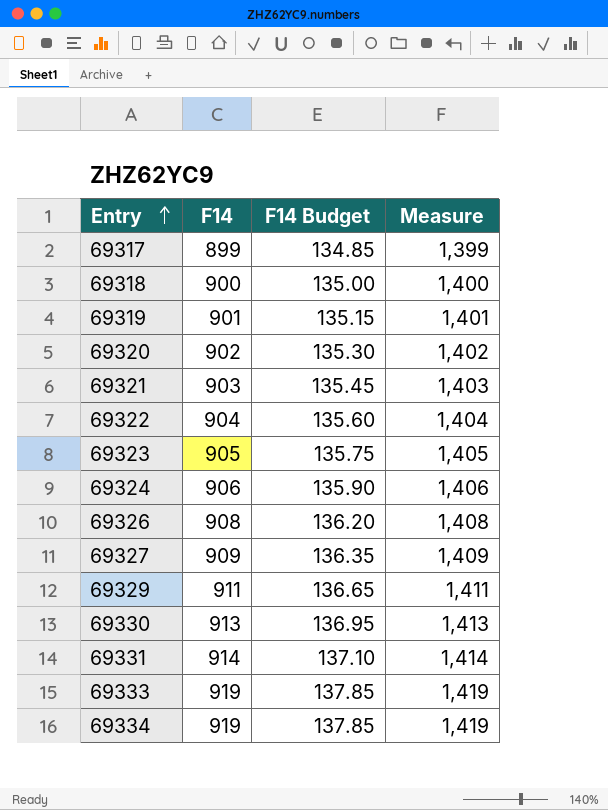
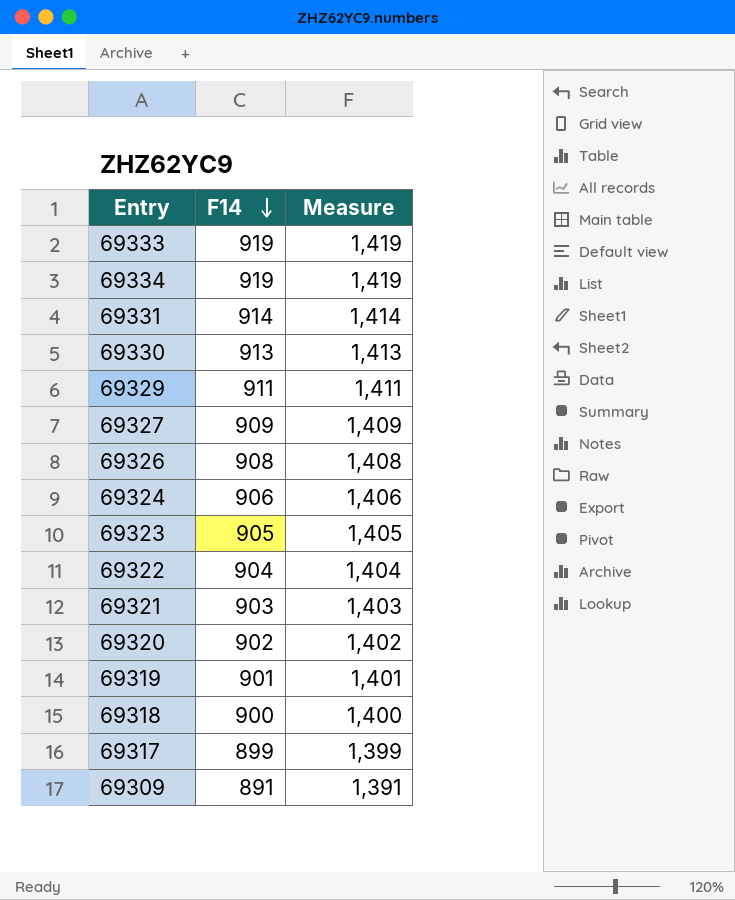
row order: Entry ascending -> F14 descending
column F14 Budget | formula: [F14] * 0.15 -> none
row 69309: none -> 891 | 1,391

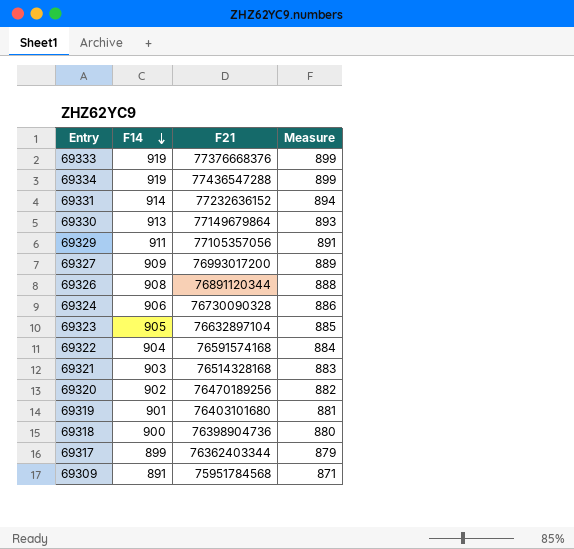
column F21 | position: none -> 3
column Measure | formula: [F14] + 500 -> [F14] - 20

